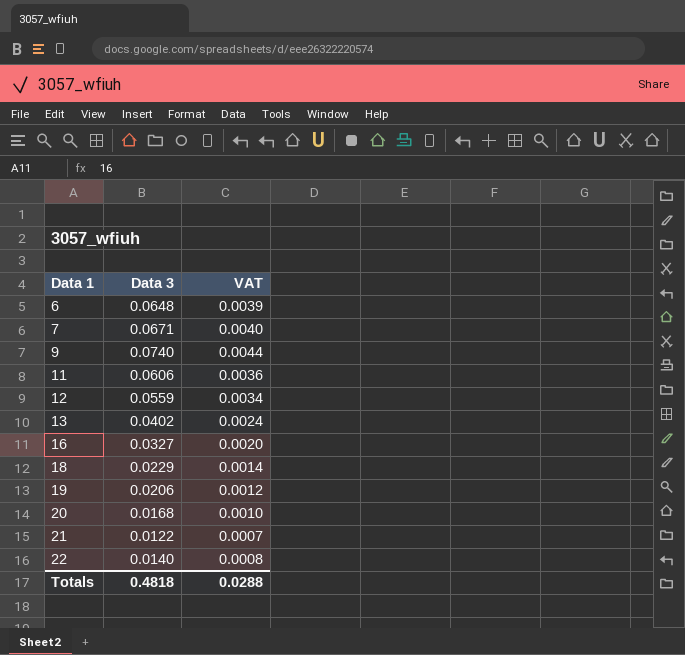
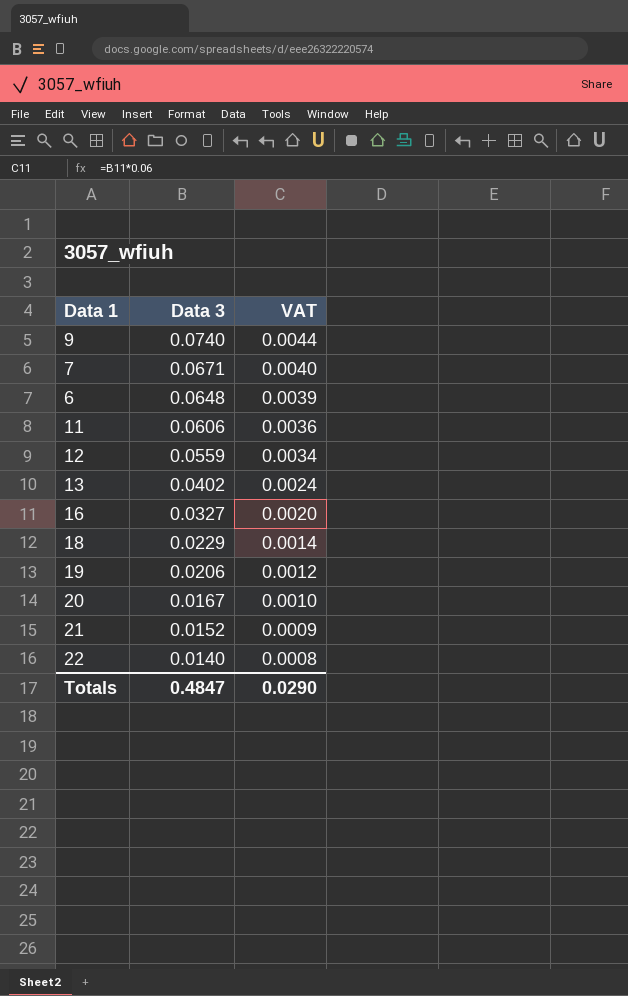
row order: Data 1 ascending -> Data 3 descending
20 | Data 3: 0.0168 -> 0.0167
21 | Data 3: 0.0122 -> 0.0152
21 | VAT: 0.0007 -> 0.0009
Totals | Data 3: 0.4818 -> 0.4847
Totals | VAT: 0.0288 -> 0.0290

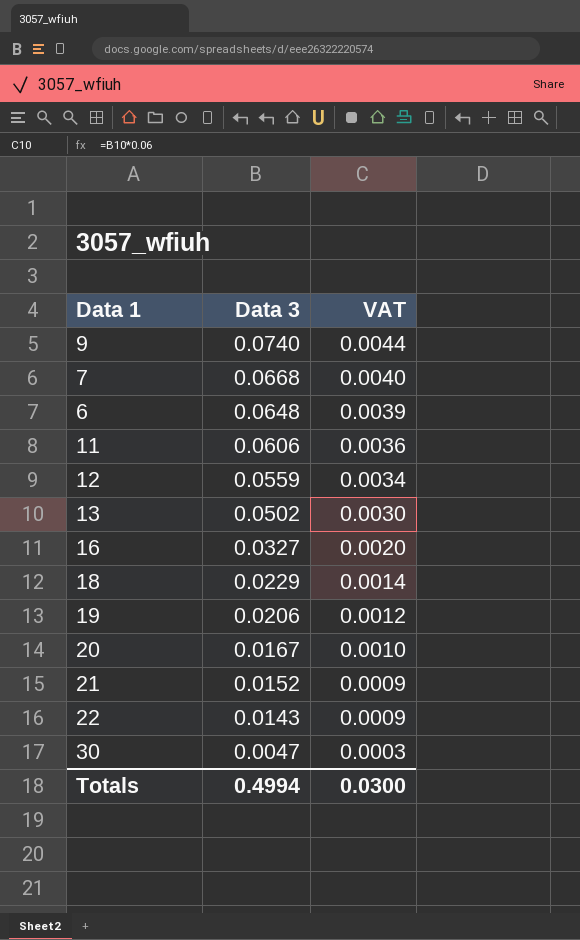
7 | Data 3: 0.0671 -> 0.0668
13 | Data 3: 0.0402 -> 0.0502
13 | VAT: 0.0024 -> 0.0030
22 | Data 3: 0.0140 -> 0.0143
22 | VAT: 0.0008 -> 0.0009
row 30: none -> 0.0047 | 0.0003
Totals | Data 3: 0.4847 -> 0.4994
Totals | VAT: 0.0290 -> 0.0300

